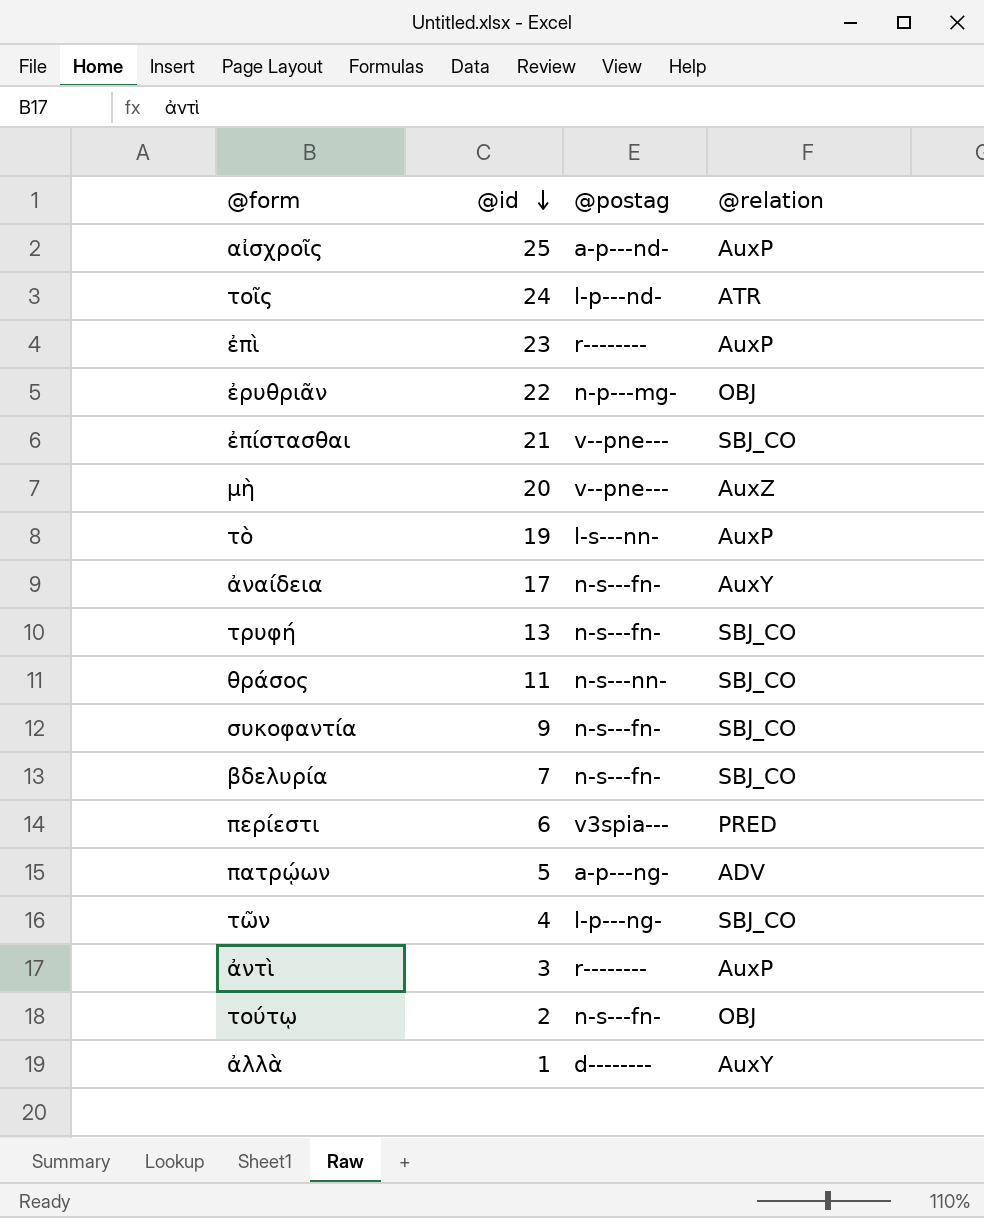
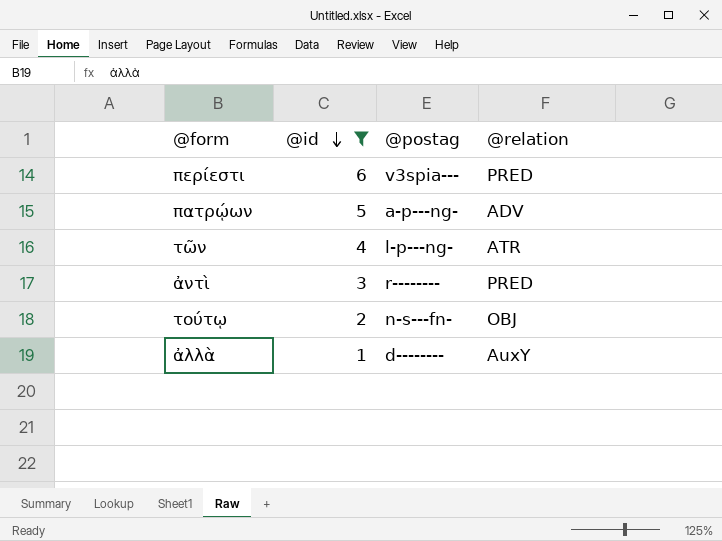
filter: none -> @id <= 6
τῶν | @relation: SBJ_CO -> ATR
ἀντὶ | @relation: AuxP -> PRED

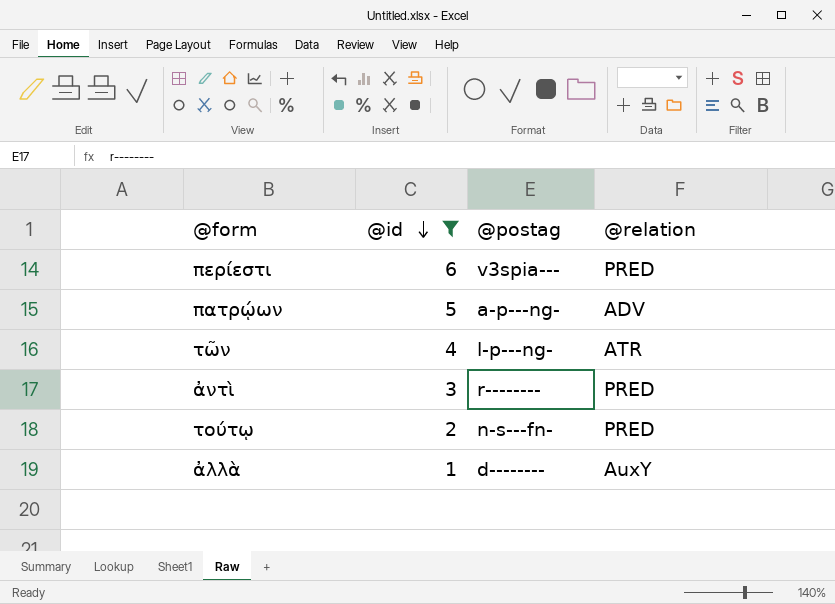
τούτῳ | @relation: OBJ -> PRED

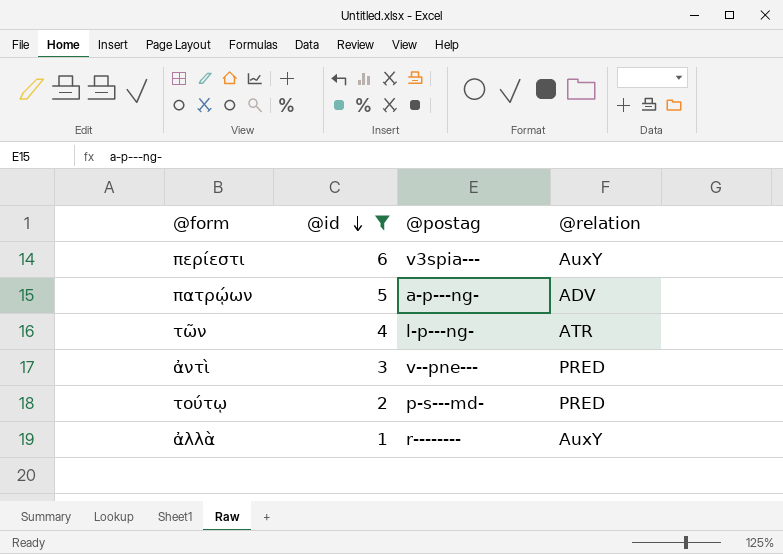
περίεστι | @relation: PRED -> AuxY
ἀντὶ | @postag: r-------- -> v--pne---
τούτῳ | @postag: n-s---fn- -> p-s---md-
ἀλλὰ | @postag: d-------- -> r--------

